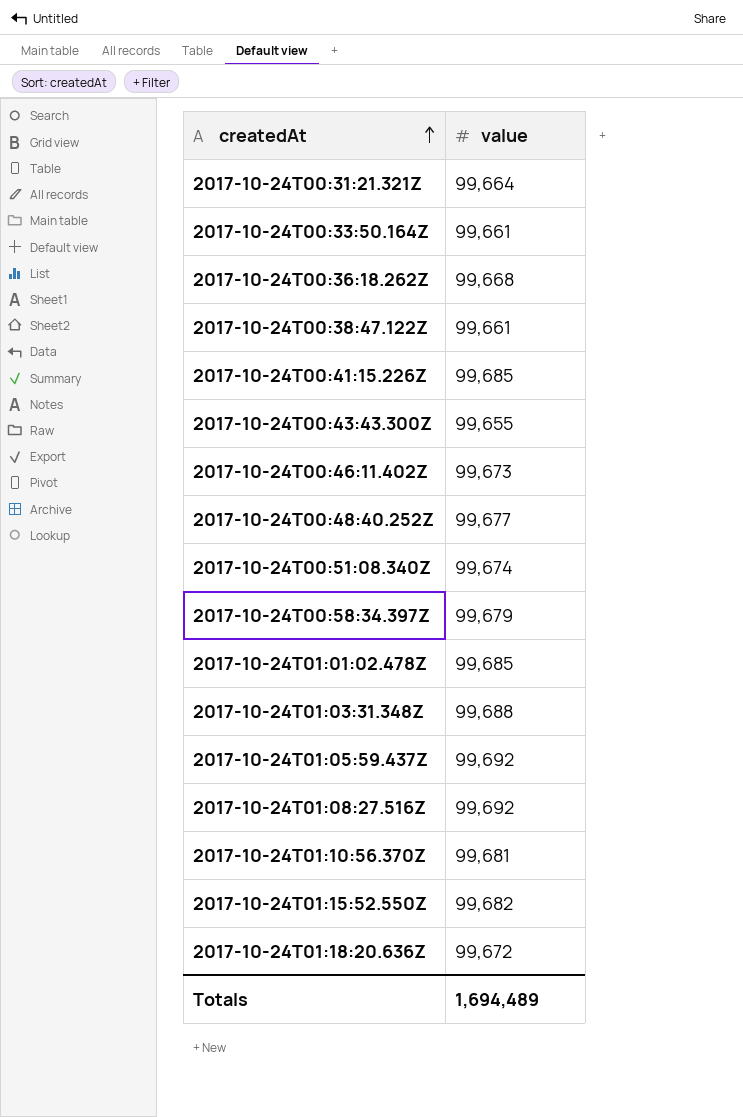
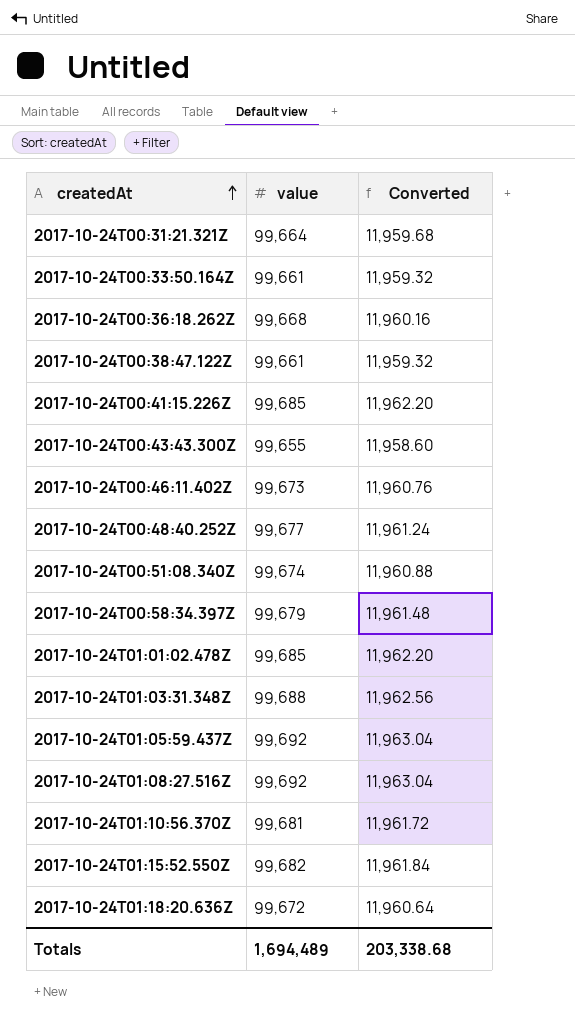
column Converted | formula: none -> [value] * 0.12

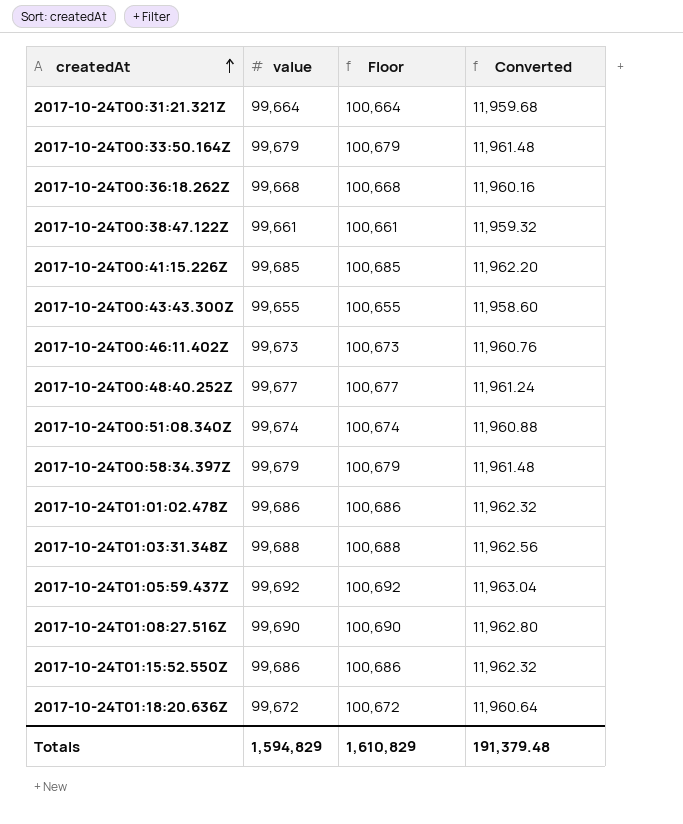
column Floor | formula: none -> [value] + 1000
row 2017-10-24T01:10:56.370Z: 99,681 | 11,961.72 -> none
2017-10-24T00:33:50.164Z | value: 99,661 -> 99,679
2017-10-24T00:33:50.164Z | Converted: 11,959.32 -> 11,961.48
2017-10-24T01:01:02.478Z | value: 99,685 -> 99,686
2017-10-24T01:01:02.478Z | Converted: 11,962.20 -> 11,962.32
2017-10-24T01:08:27.516Z | value: 99,692 -> 99,690
2017-10-24T01:08:27.516Z | Converted: 11,963.04 -> 11,962.80
2017-10-24T01:15:52.550Z | value: 99,682 -> 99,686
2017-10-24T01:15:52.550Z | Converted: 11,961.84 -> 11,962.32
Totals | value: 1,694,489 -> 1,594,829
Totals | Converted: 203,338.68 -> 191,379.48

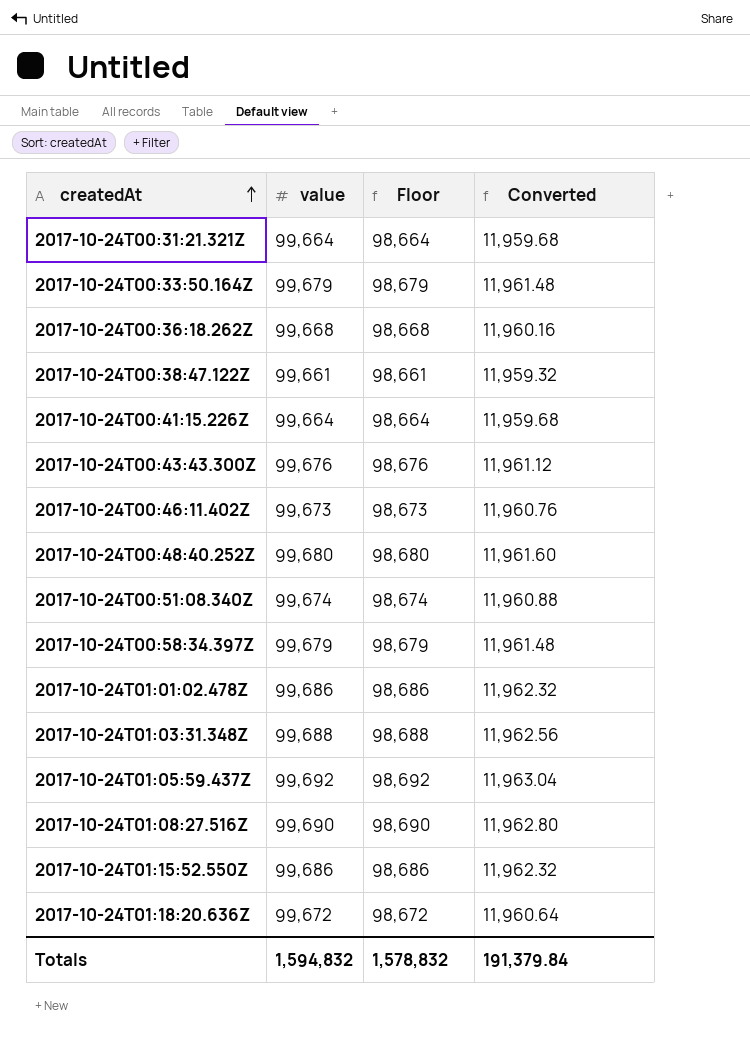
column Floor | formula: [value] + 1000 -> [value] - 1000
2017-10-24T00:41:15.226Z | value: 99,685 -> 99,664
2017-10-24T00:41:15.226Z | Converted: 11,962.20 -> 11,959.68
2017-10-24T00:43:43.300Z | value: 99,655 -> 99,676
2017-10-24T00:43:43.300Z | Converted: 11,958.60 -> 11,961.12
2017-10-24T00:48:40.252Z | value: 99,677 -> 99,680
2017-10-24T00:48:40.252Z | Converted: 11,961.24 -> 11,961.60
Totals | value: 1,594,829 -> 1,594,832
Totals | Floor: 1,610,829 -> 1,578,832
Totals | Converted: 191,379.48 -> 191,379.84

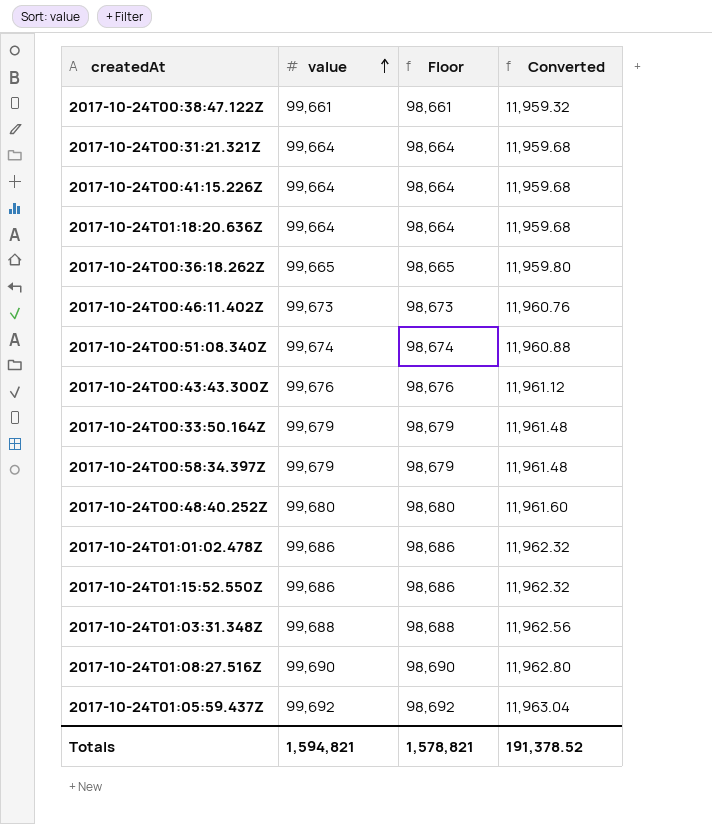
row order: createdAt ascending -> value ascending
2017-10-24T01:18:20.636Z | value: 99,672 -> 99,664
2017-10-24T01:18:20.636Z | Floor: 98,672 -> 98,664
2017-10-24T01:18:20.636Z | Converted: 11,960.64 -> 11,959.68
2017-10-24T00:36:18.262Z | value: 99,668 -> 99,665
2017-10-24T00:36:18.262Z | Floor: 98,668 -> 98,665
2017-10-24T00:36:18.262Z | Converted: 11,960.16 -> 11,959.80
Totals | value: 1,594,832 -> 1,594,821
Totals | Floor: 1,578,832 -> 1,578,821
Totals | Converted: 191,379.84 -> 191,378.52

